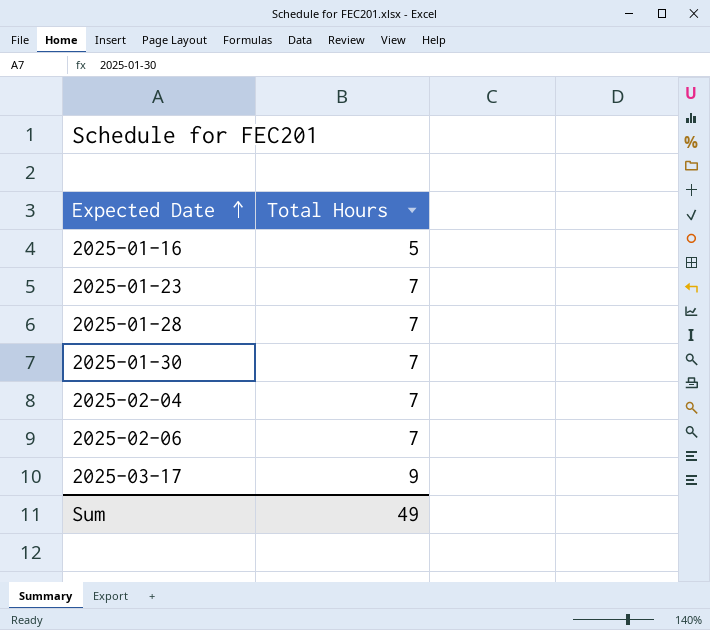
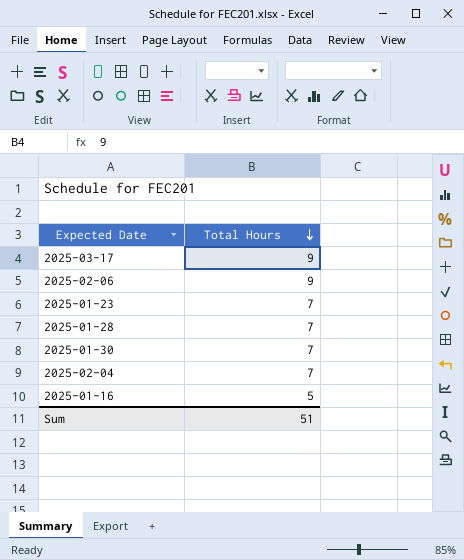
row order: Expected Date ascending -> Total Hours descending
2025-02-06 | Total Hours: 7 -> 9
Sum | Total Hours: 49 -> 51

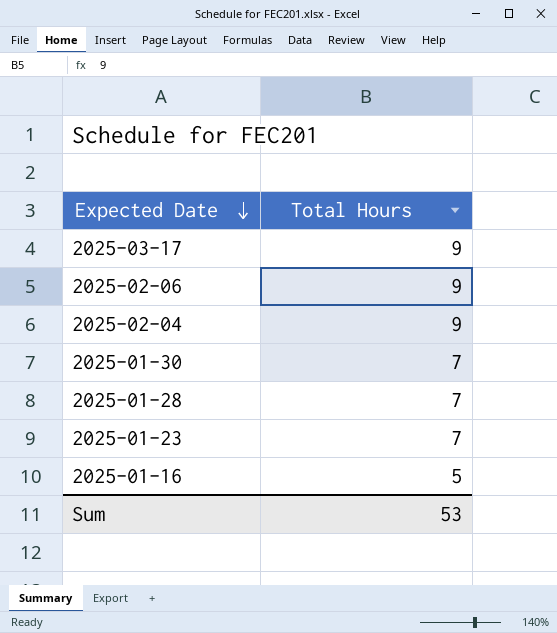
row order: Total Hours descending -> Expected Date descending
2025-02-04 | Total Hours: 7 -> 9
Sum | Total Hours: 51 -> 53

